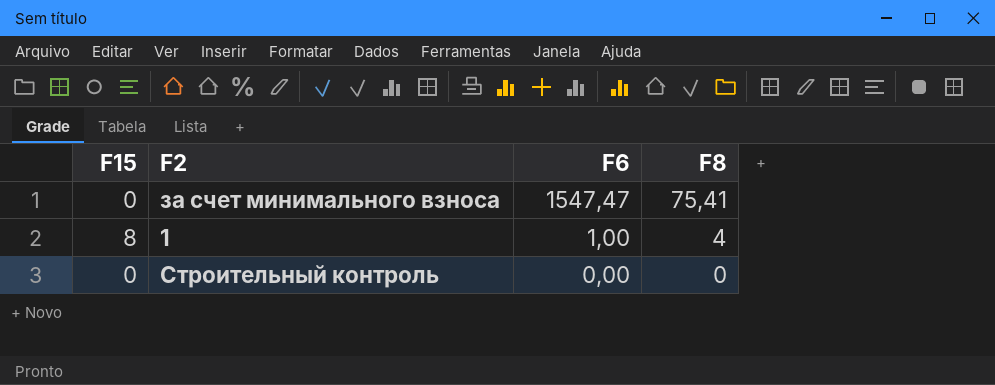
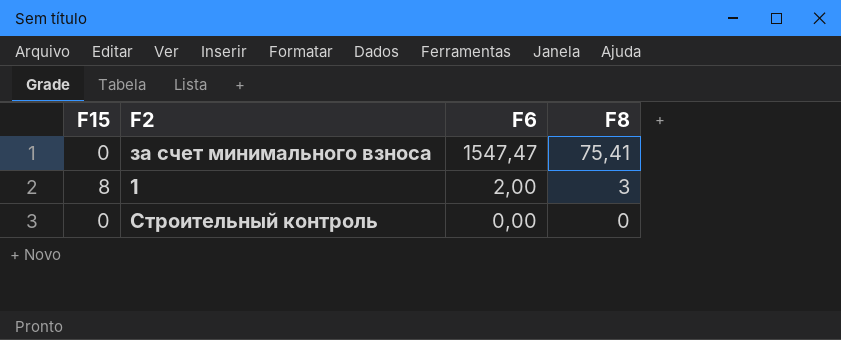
1 | F6: 1,00 -> 2,00
1 | F8: 4 -> 3

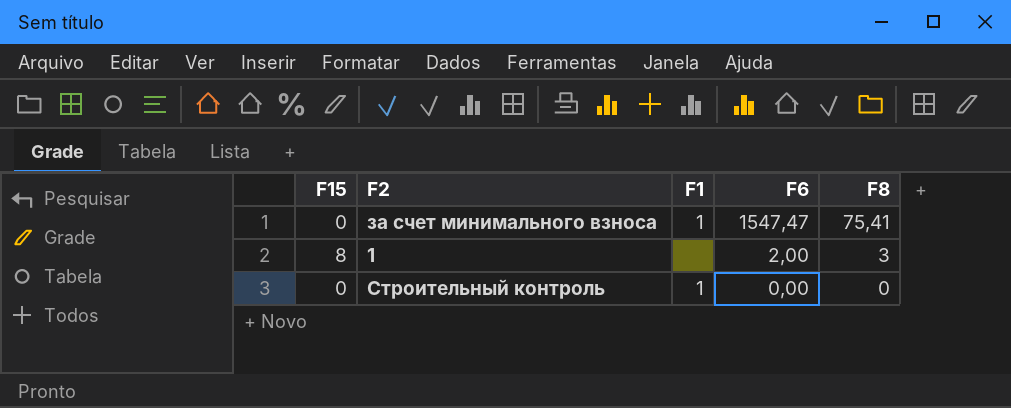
column F1 | position: none -> 3

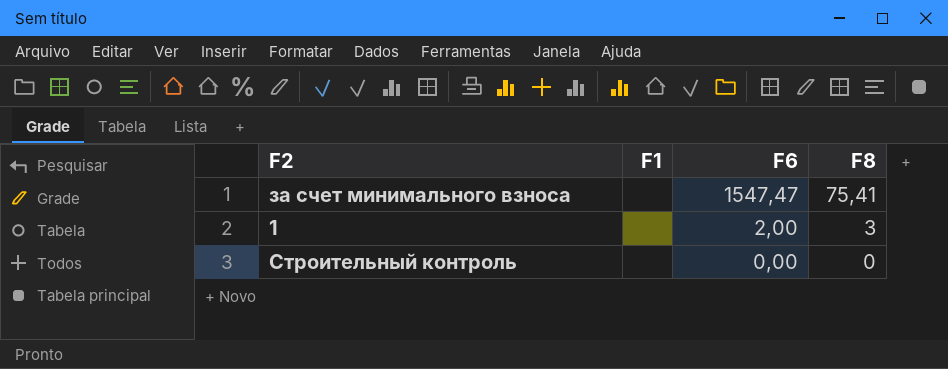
column F15 | position: 1 -> none
за счет минимального взноса | F1: 1 -> none
Строительный контроль | F1: 1 -> none

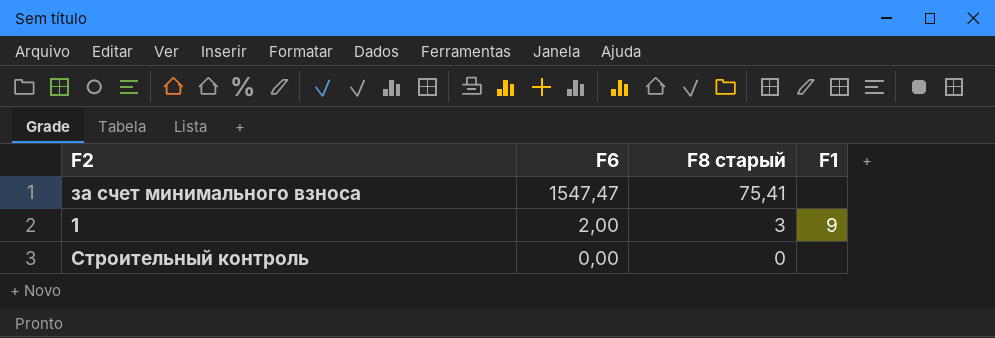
column name: F8 -> F8 старый
column F1 | position: 2 -> 4
1 | F1: none -> 9

